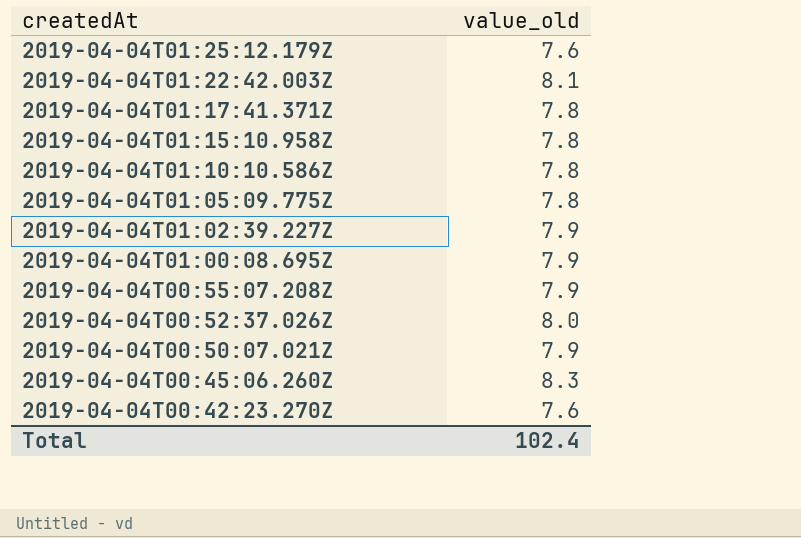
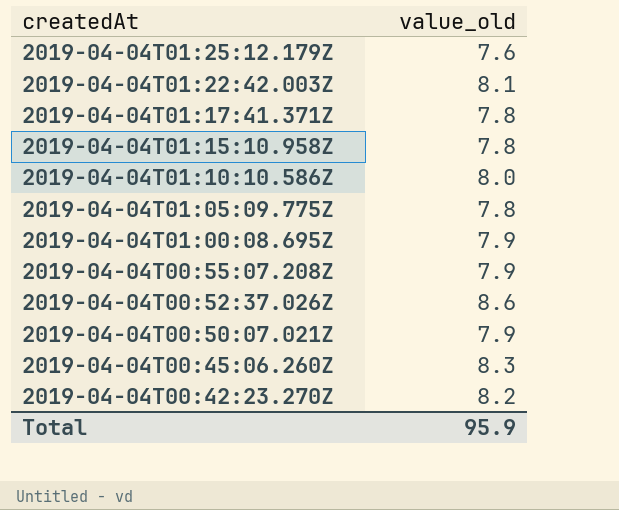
row 2019-04-04T01:02:39.227Z: 7.9 -> none
2019-04-04T01:10:10.586Z | value_old: 7.8 -> 8.0
2019-04-04T00:52:37.026Z | value_old: 8.0 -> 8.6
2019-04-04T00:42:23.270Z | value_old: 7.6 -> 8.2
Total | value_old: 102.4 -> 95.9

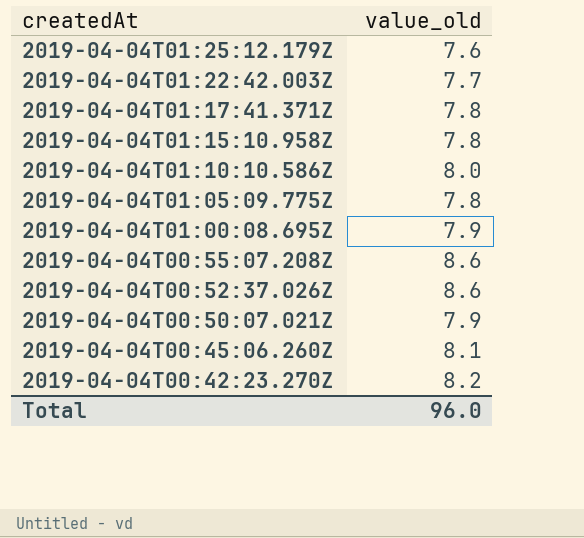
2019-04-04T01:22:42.003Z | value_old: 8.1 -> 7.7
2019-04-04T00:55:07.208Z | value_old: 7.9 -> 8.6
2019-04-04T00:45:06.260Z | value_old: 8.3 -> 8.1
Total | value_old: 95.9 -> 96.0

